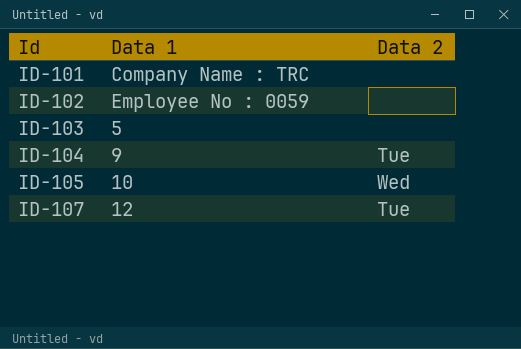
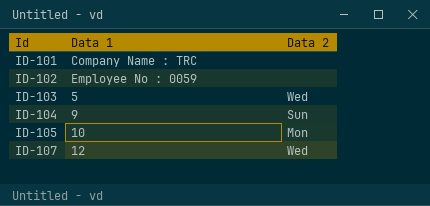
ID-103 | Data 2: none -> Wed
ID-104 | Data 2: Tue -> Sun
ID-105 | Data 2: Wed -> Mon
ID-107 | Data 2: Tue -> Wed

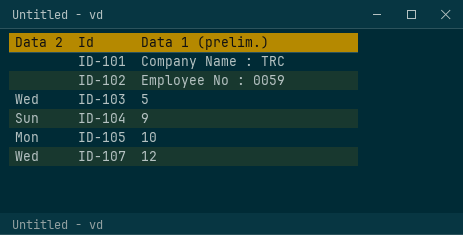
column Data 2 | position: 3 -> 1
column name: Data 1 -> Data 1 (prelim.)

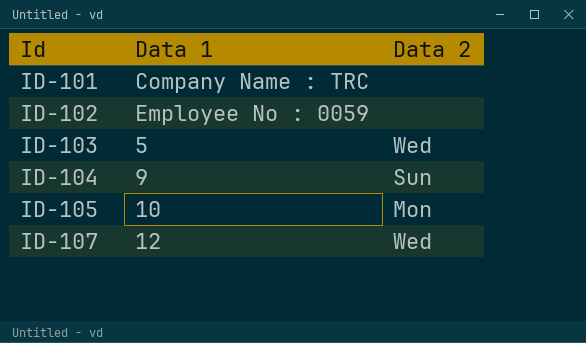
column name: Data 1 (prelim.) -> Data 1
column Data 2 | position: 1 -> 3

